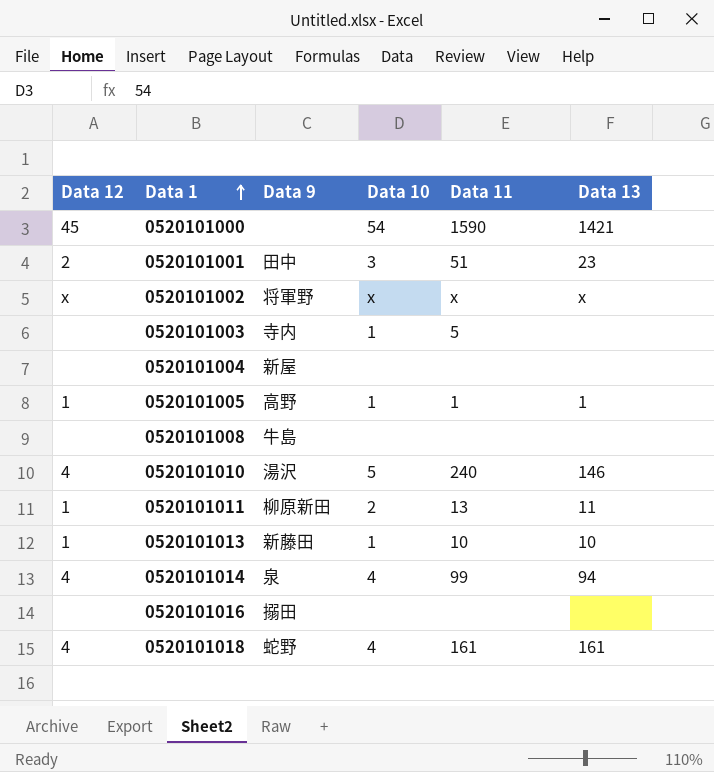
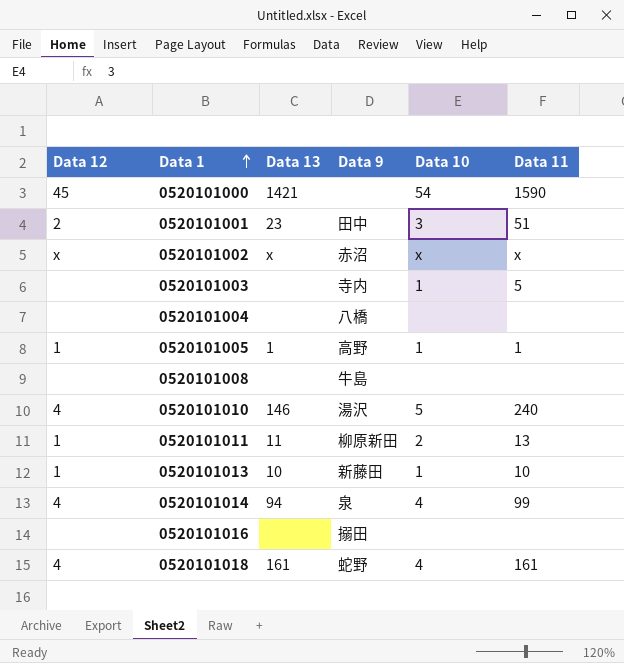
column Data 13 | position: 6 -> 3
0520101002 | Data 9: 将軍野 -> 赤沼
0520101004 | Data 9: 新屋 -> 八橋

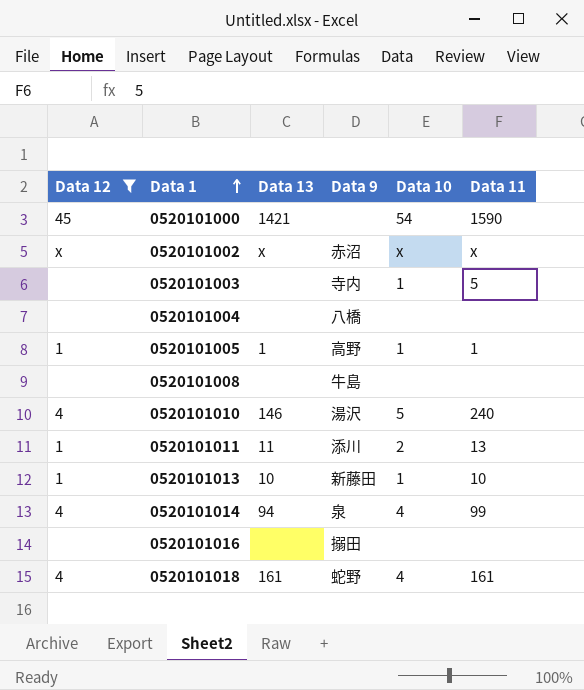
filter: none -> Data 12 != 2
0520101011 | Data 9: 柳原新田 -> 添川

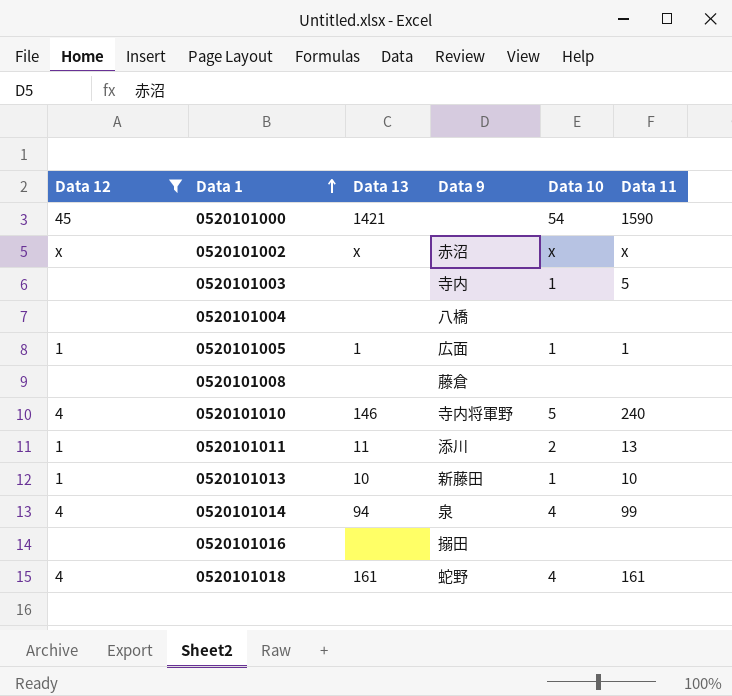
0520101005 | Data 9: 高野 -> 広面
0520101008 | Data 9: 牛島 -> 藤倉
0520101010 | Data 9: 湯沢 -> 寺内将軍野

